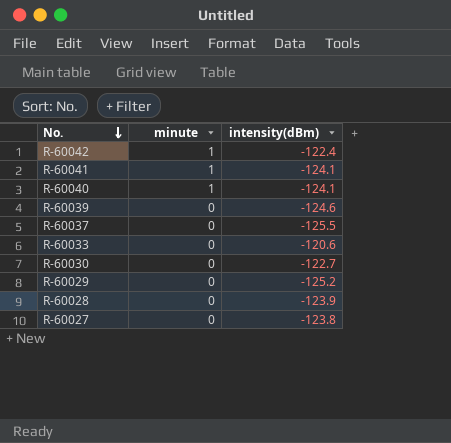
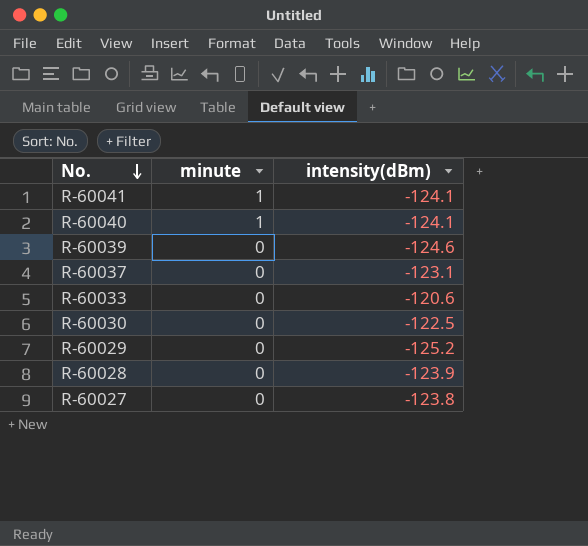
row R-60042: 1 | -122.4 -> none
R-60037 | intensity(dBm): -125.5 -> -123.1
R-60030 | intensity(dBm): -122.7 -> -122.5

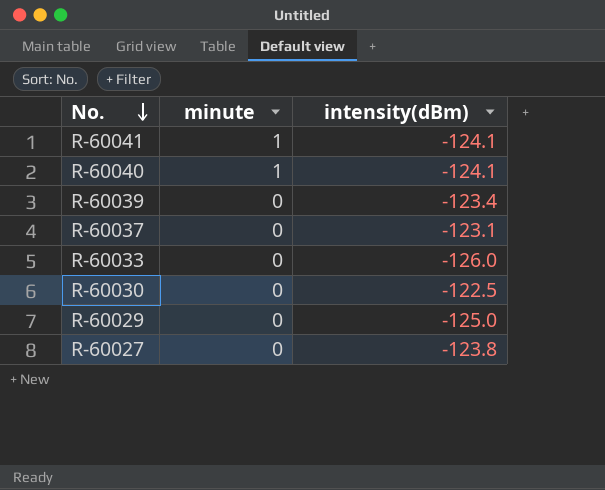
row R-60028: 0 | -123.9 -> none
R-60039 | intensity(dBm): -124.6 -> -123.4
R-60033 | intensity(dBm): -120.6 -> -126.0
R-60029 | intensity(dBm): -125.2 -> -125.0

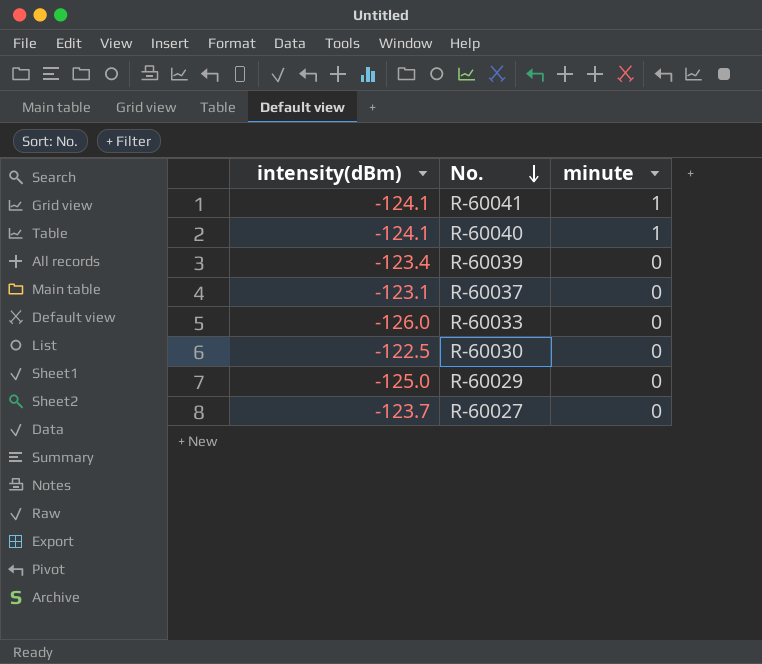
column intensity(dBm) | position: 3 -> 1
R-60027 | intensity(dBm): -123.8 -> -123.7

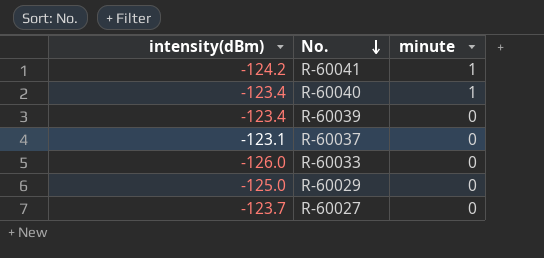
row R-60030: -122.5 | 0 -> none
R-60041 | intensity(dBm): -124.1 -> -124.2
R-60040 | intensity(dBm): -124.1 -> -123.4

